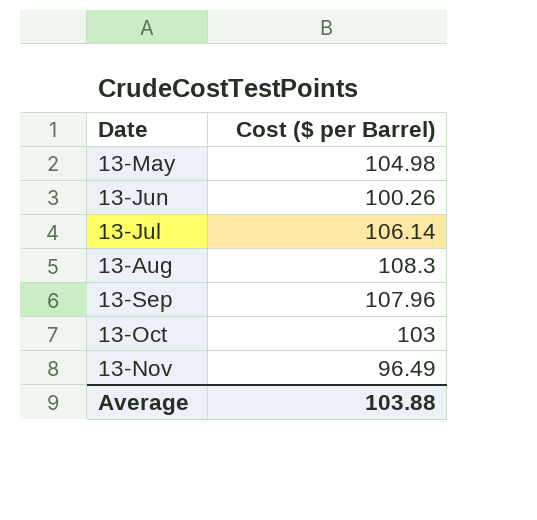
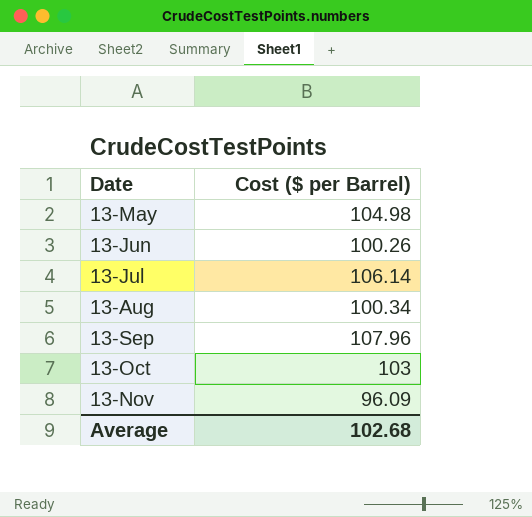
13-Aug | Cost ($ per Barrel): 108.3 -> 100.34
13-Nov | Cost ($ per Barrel): 96.49 -> 96.09
Average | Cost ($ per Barrel): 103.88 -> 102.68

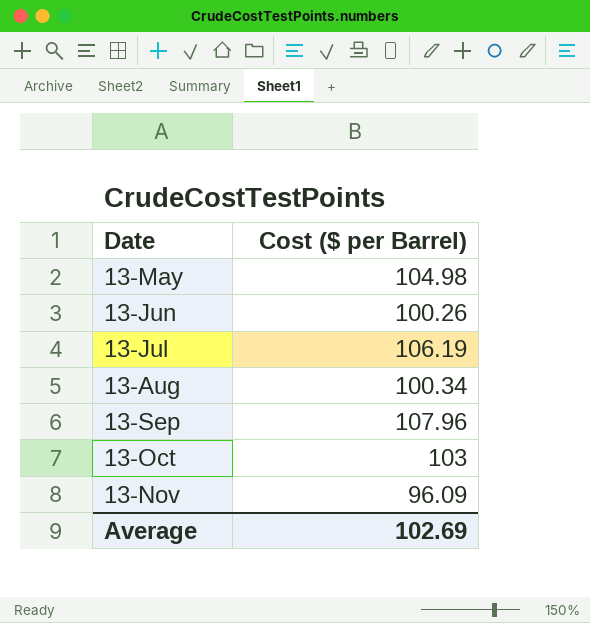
13-Jul | Cost ($ per Barrel): 106.14 -> 106.19
Average | Cost ($ per Barrel): 102.68 -> 102.69

